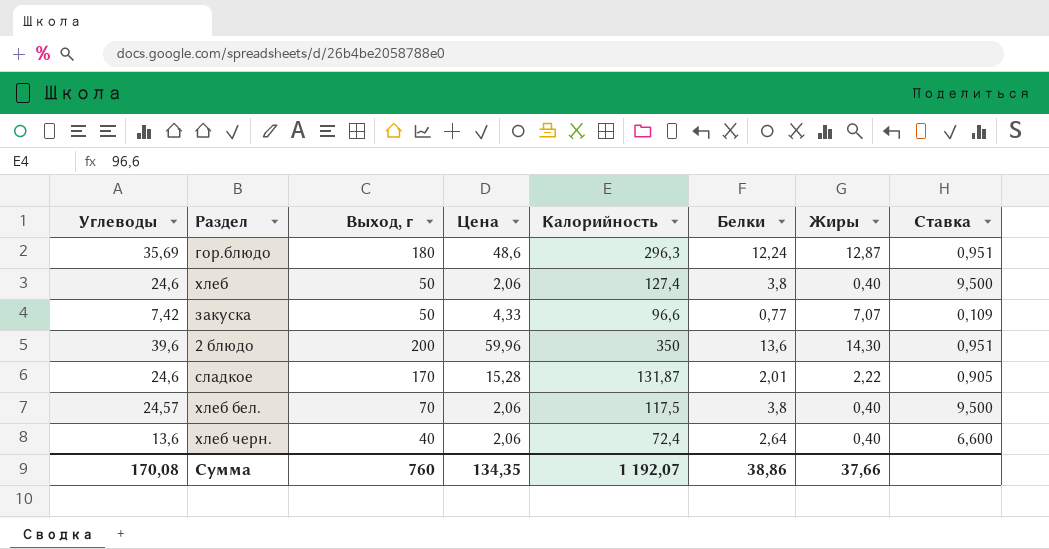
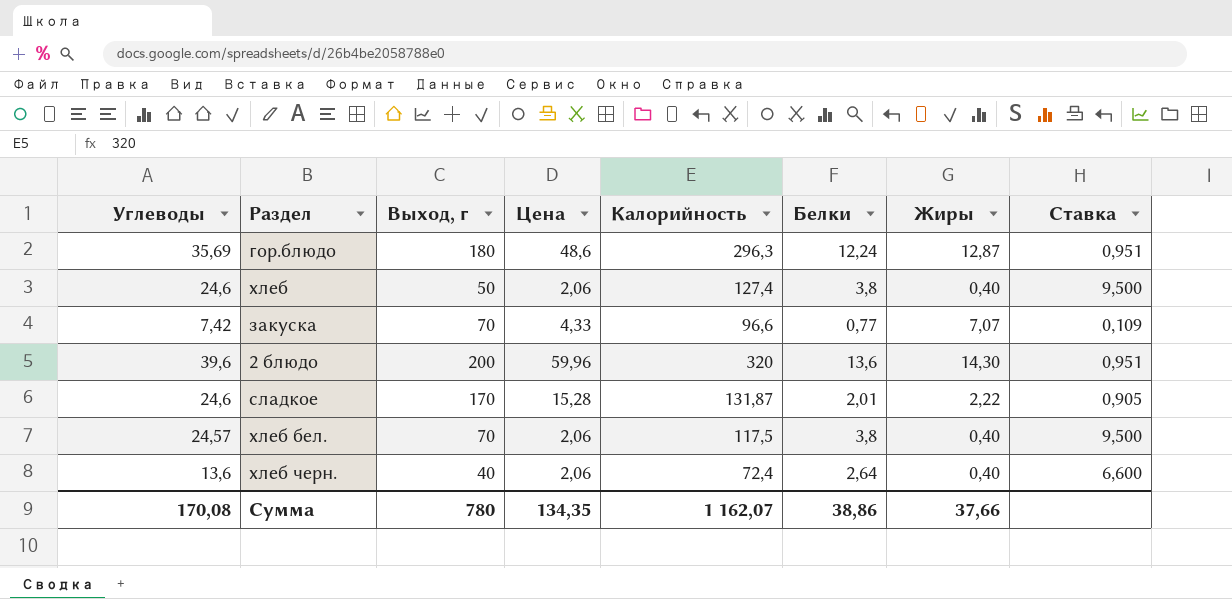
закуска | Выход, г: 50 -> 70
2 блюдо | Калорийность: 350 -> 320
Сумма | Выход, г: 760 -> 780
Сумма | Калорийность: 1 192,07 -> 1 162,07

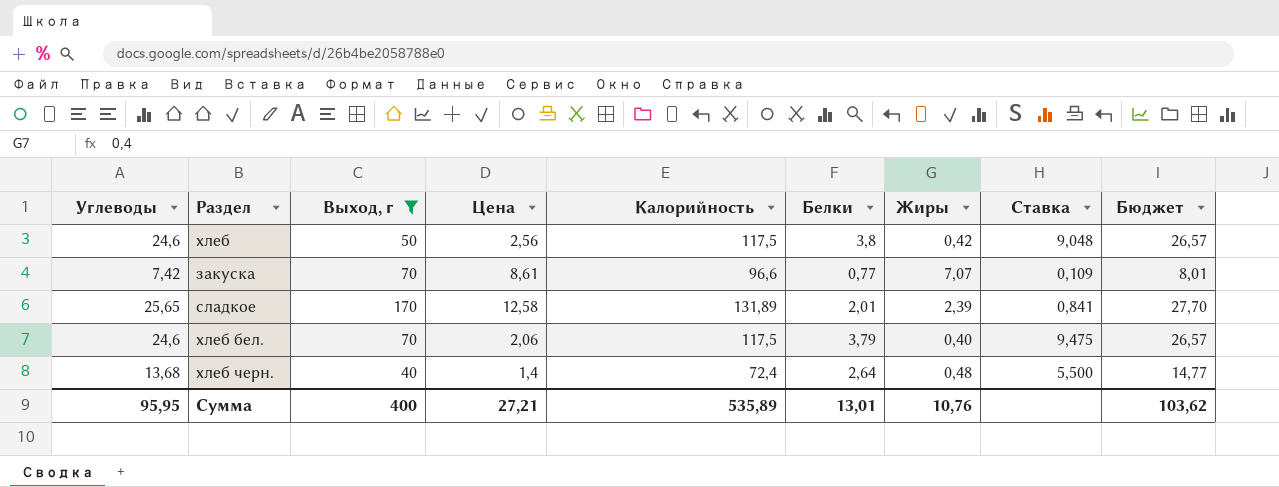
filter: none -> Выход, г <= 170
column Бюджет | formula: none -> [Углеводы] * 1,08
хлеб | Цена: 2,06 -> 2,56
хлеб | Калорийность: 127,4 -> 117,5
хлеб | Жиры: 0,40 -> 0,42
хлеб | Ставка: 9,500 -> 9,048
закуска | Цена: 4,33 -> 8,61
сладкое | Углеводы: 24,6 -> 25,65
сладкое | Цена: 15,28 -> 12,58
сладкое | Калорийность: 131,87 -> 131,89
сладкое | Жиры: 2,22 -> 2,39
сладкое | Ставка: 0,905 -> 0,841
хлеб бел. | Углеводы: 24,57 -> 24,6
хлеб бел. | Белки: 3,8 -> 3,79
хлеб бел. | Ставка: 9,500 -> 9,475
хлеб черн. | Углеводы: 13,6 -> 13,68
хлеб черн. | Цена: 2,06 -> 1,4
хлеб черн. | Жиры: 0,40 -> 0,48
хлеб черн. | Ставка: 6,600 -> 5,500
Сумма | Углеводы: 170,08 -> 95,95
Сумма | Выход, г: 780 -> 400
Сумма | Цена: 134,35 -> 27,21
Сумма | Калорийность: 1 162,07 -> 535,89
Сумма | Белки: 38,86 -> 13,01
Сумма | Жиры: 37,66 -> 10,76

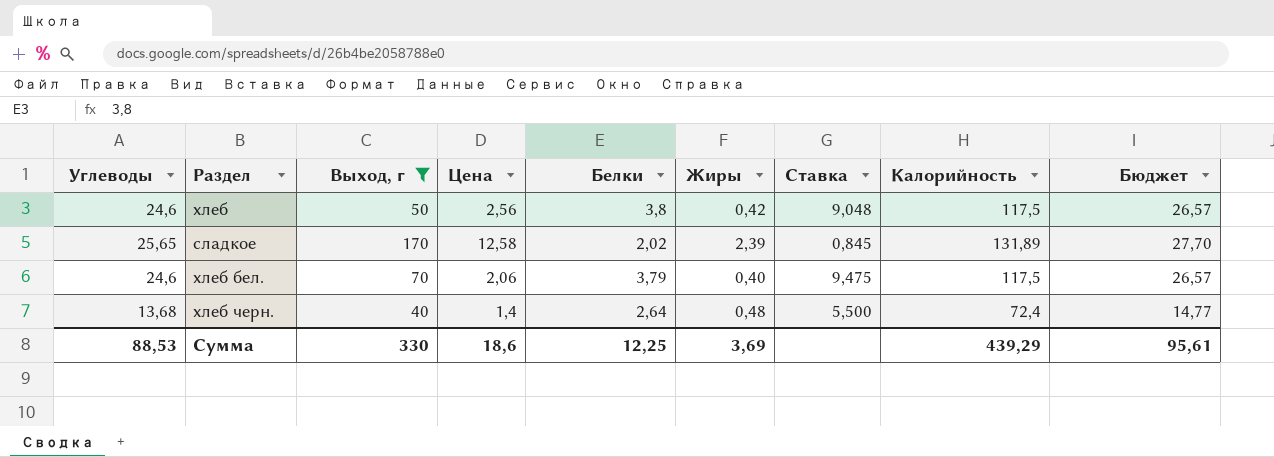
column Калорийность | position: 5 -> 8
row закуска: 7,42 | 70 | 8,61 | 96,6 | 0,77 | 7,07 | 0,109 | 8,01 -> none
сладкое | Белки: 2,01 -> 2,02
сладкое | Ставка: 0,841 -> 0,845
Сумма | Углеводы: 95,95 -> 88,53
Сумма | Выход, г: 400 -> 330
Сумма | Цена: 27,21 -> 18,6
Сумма | Белки: 13,01 -> 12,25
Сумма | Жиры: 10,76 -> 3,69
Сумма | Калорийность: 535,89 -> 439,29
Сумма | Бюджет: 103,62 -> 95,61

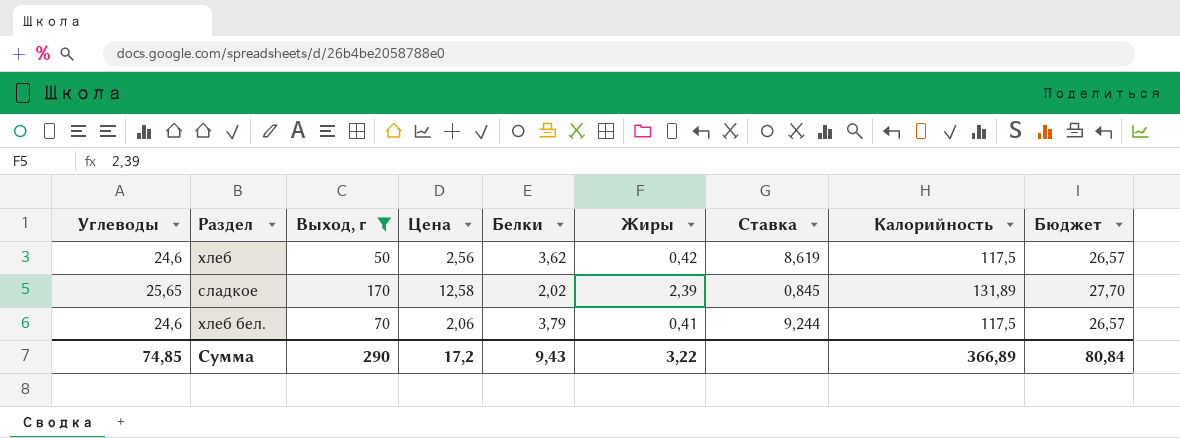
row хлеб черн.: 13,68 | 40 | 1,4 | 2,64 | 0,48 | 5,500 | 72,4 | 14,77 -> none
хлеб | Белки: 3,8 -> 3,62
хлеб | Ставка: 9,048 -> 8,619
хлеб бел. | Жиры: 0,40 -> 0,41
хлеб бел. | Ставка: 9,475 -> 9,244
Сумма | Углеводы: 88,53 -> 74,85
Сумма | Выход, г: 330 -> 290
Сумма | Цена: 18,6 -> 17,2
Сумма | Белки: 12,25 -> 9,43
Сумма | Жиры: 3,69 -> 3,22
Сумма | Калорийность: 439,29 -> 366,89
Сумма | Бюджет: 95,61 -> 80,84

